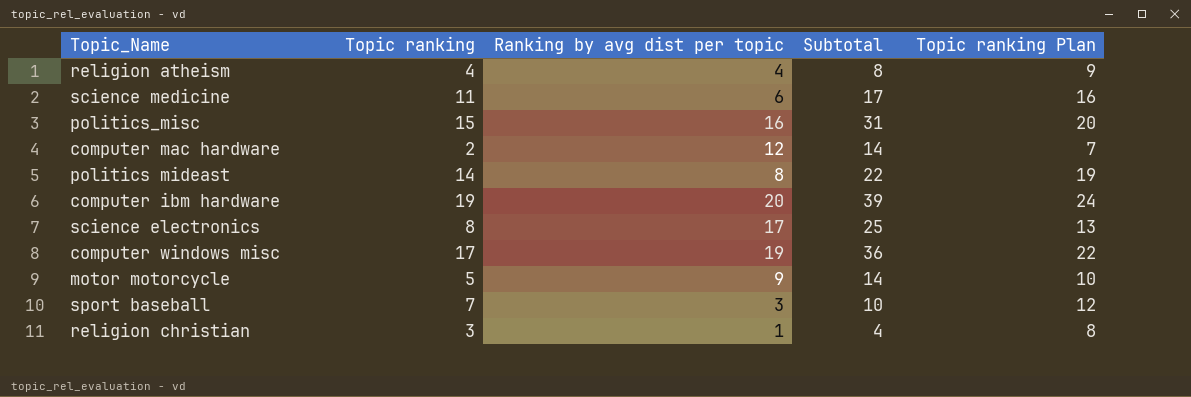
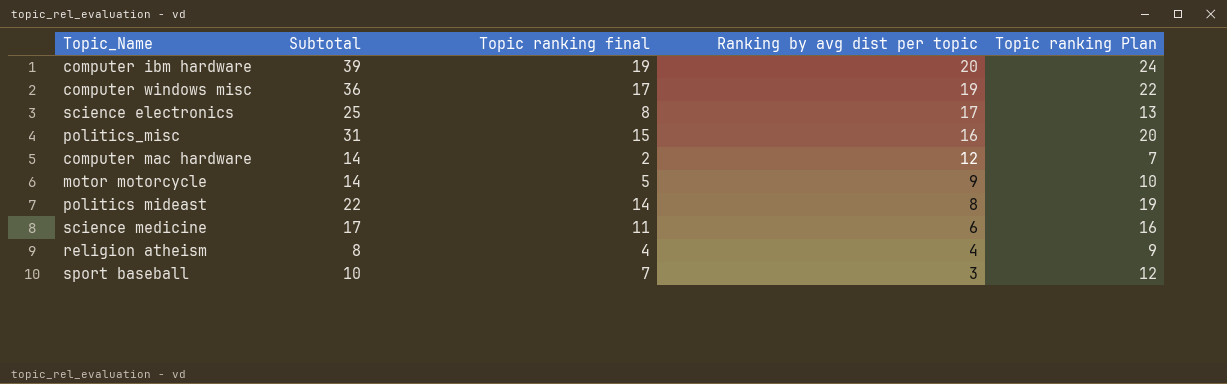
row order: none -> Ranking by avg dist per topic descending
column Subtotal | position: 4 -> 2
column name: Topic ranking -> Topic ranking final
row religion christian: 3 | 1 | 4 | 8 -> none

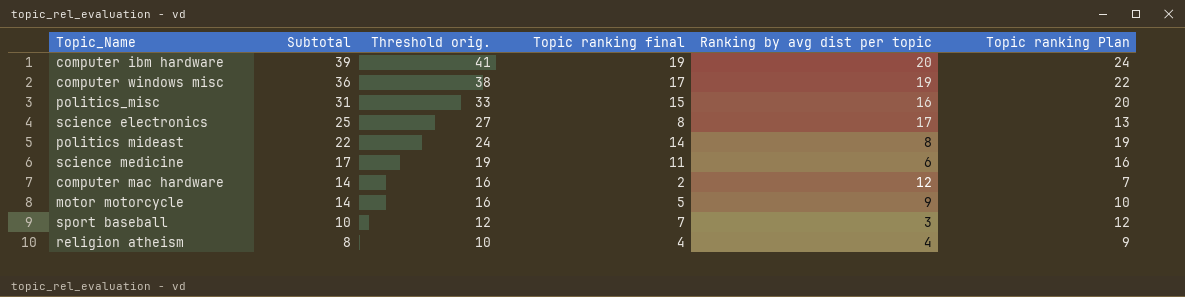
row order: Ranking by avg dist per topic descending -> Subtotal descending
column Threshold orig. | formula: none -> [Subtotal] + 2

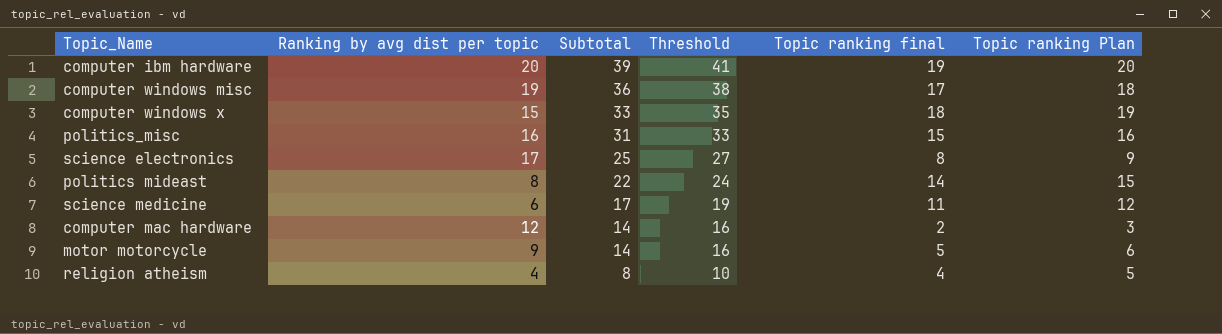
column Ranking by avg dist per topic | position: 5 -> 2
column name: Threshold orig. -> Threshold
column Topic ranking Plan | formula: [Topic ranking final] + 5 -> [Topic ranking final] + 1
row sport baseball: 10 | 12 | 7 | 3 | 12 -> none
row computer windows x: none -> 15 | 33 | 35 | 18 | 19

